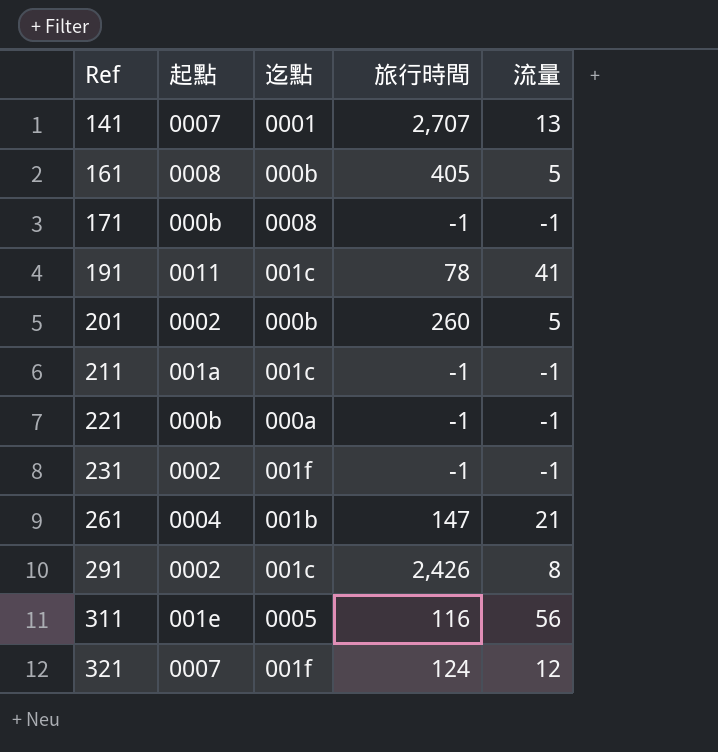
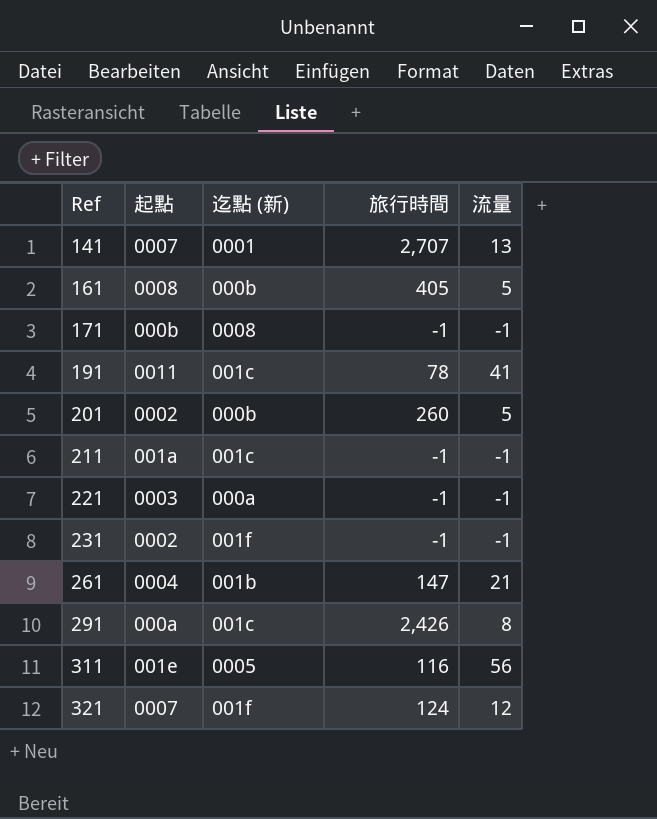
column name: 迄點 -> 迄點 (新)
221 | 起點: 000b -> 0003
291 | 起點: 0002 -> 000a

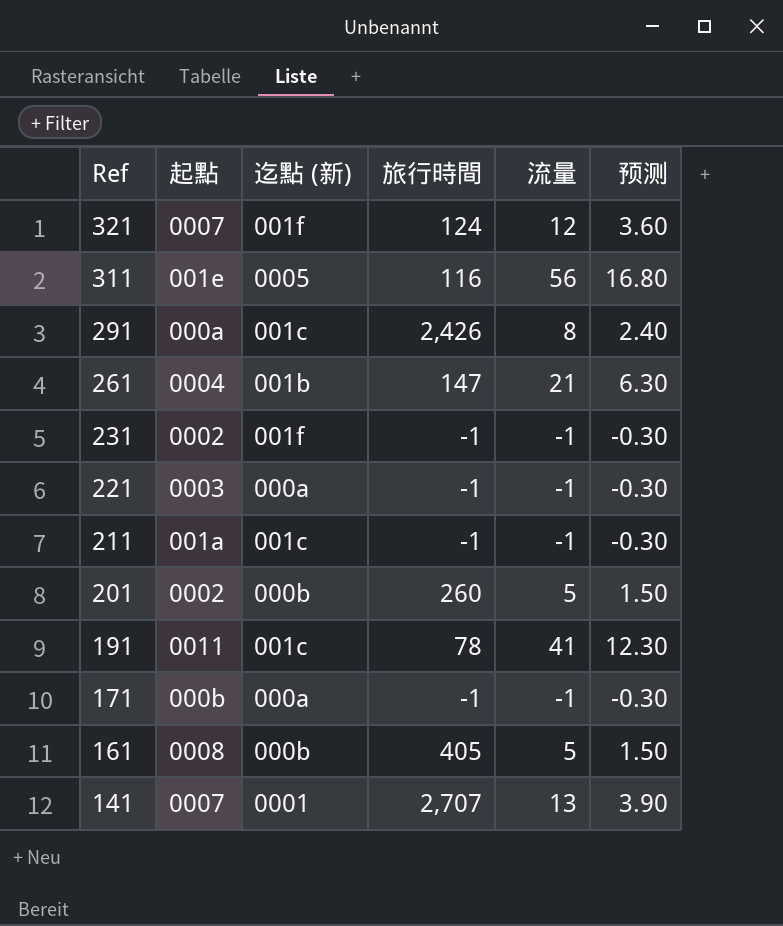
row order: Ref ascending -> Ref descending
column 预测 | formula: none -> [流量] * 0.3
171 | 迄點 (新): 0008 -> 000a

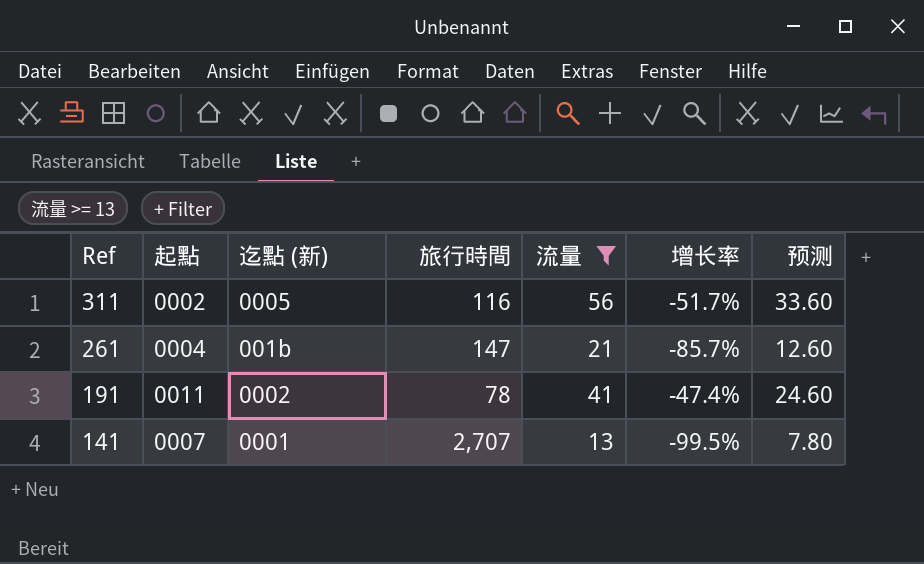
filter: none -> 流量 >= 13
column 增长率 | formula: none -> ([流量] - [旅行時間]) / [旅行時間]
column 预测 | formula: [流量] * 0.3 -> [流量] * 0.6
311 | 起點: 001e -> 0002
191 | 迄點 (新): 001c -> 0002

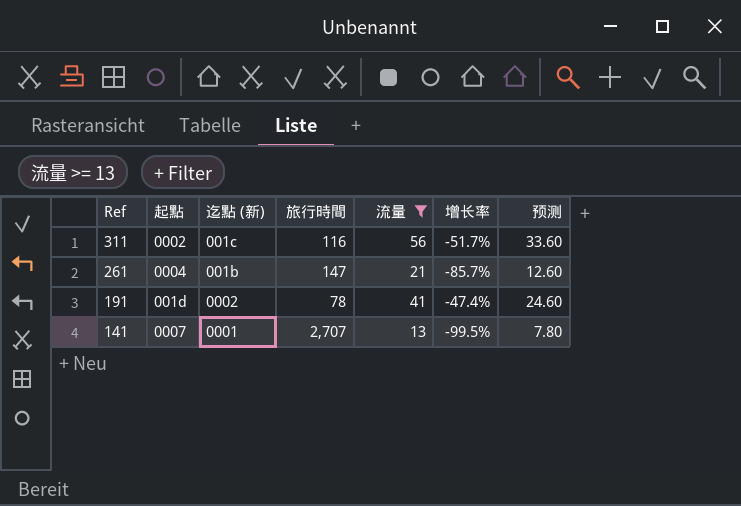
311 | 迄點 (新): 0005 -> 001c
191 | 起點: 0011 -> 001d

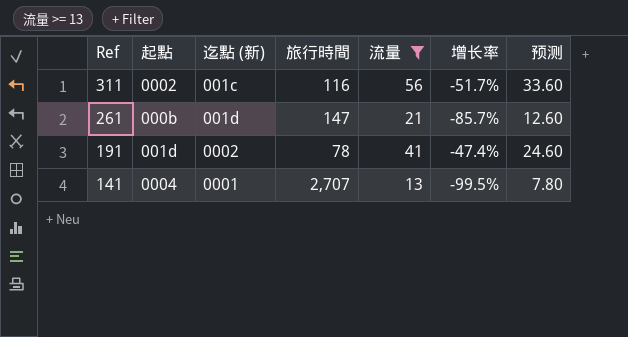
261 | 起點: 0004 -> 000b
261 | 迄點 (新): 001b -> 001d
141 | 起點: 0007 -> 0004

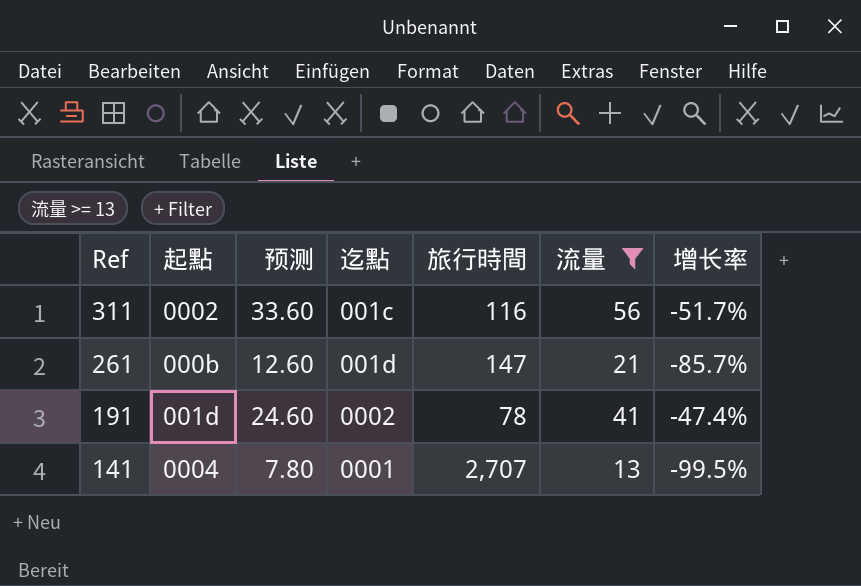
column 预测 | position: 7 -> 3
column name: 迄點 (新) -> 迄點

